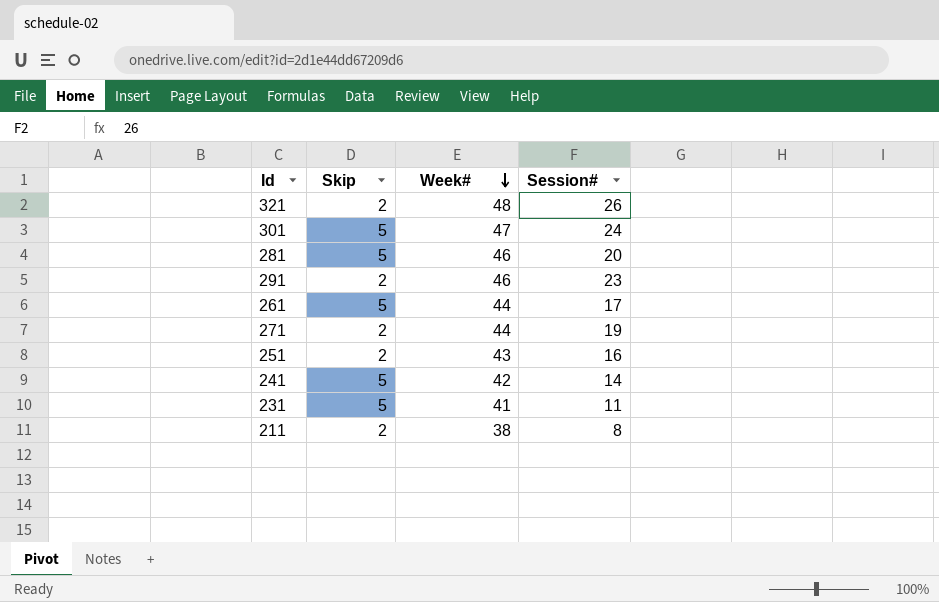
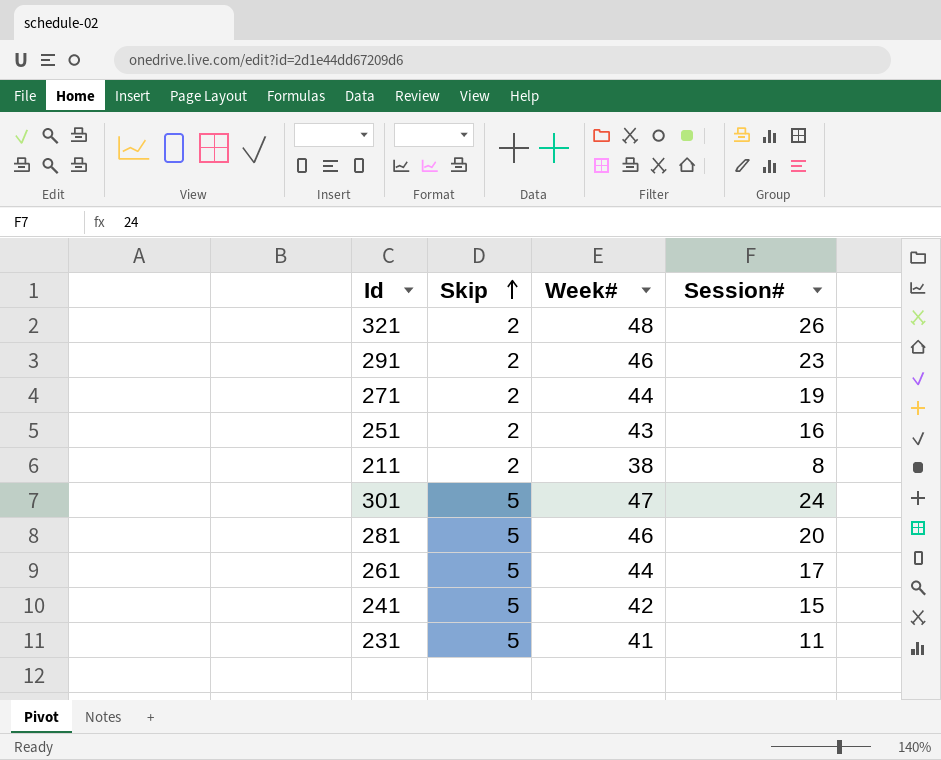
row order: Week# descending -> Skip ascending
241 | Session#: 14 -> 15

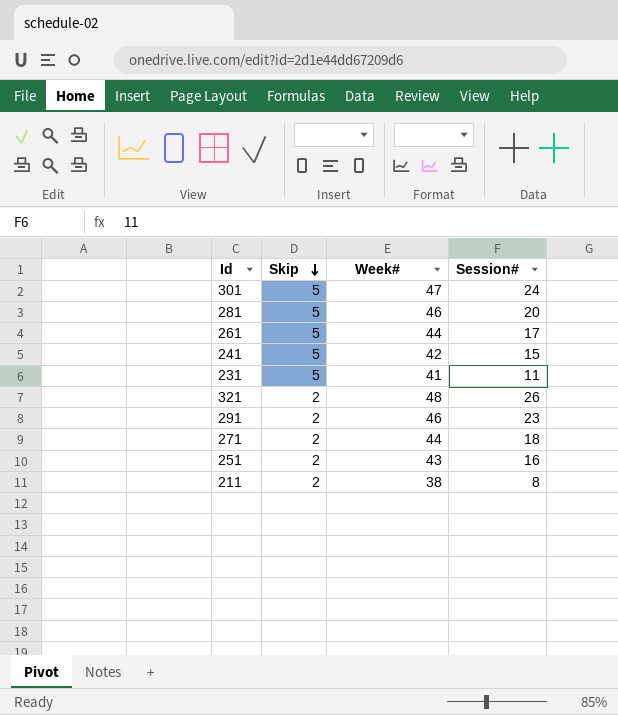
row order: Skip ascending -> Skip descending
271 | Session#: 19 -> 18

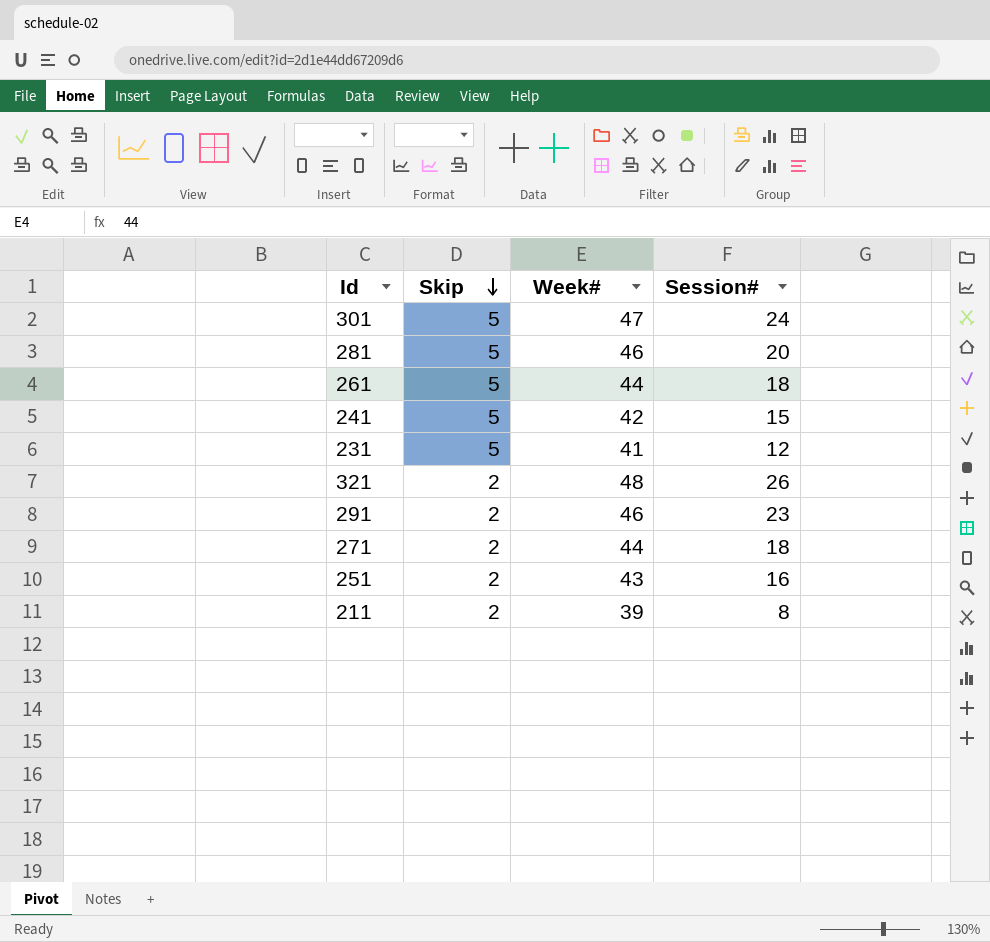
261 | Session#: 17 -> 18
231 | Session#: 11 -> 12
211 | Week#: 38 -> 39

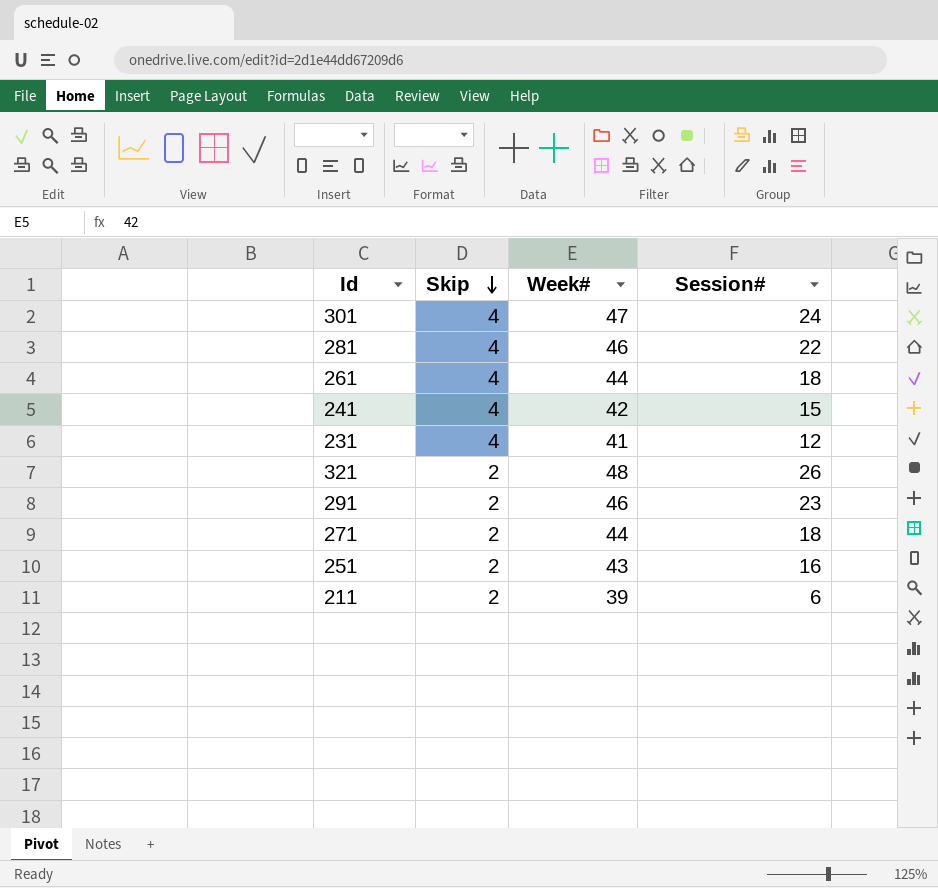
301 | Skip: 5 -> 4
281 | Skip: 5 -> 4
281 | Session#: 20 -> 22
261 | Skip: 5 -> 4
241 | Skip: 5 -> 4
231 | Skip: 5 -> 4
211 | Session#: 8 -> 6

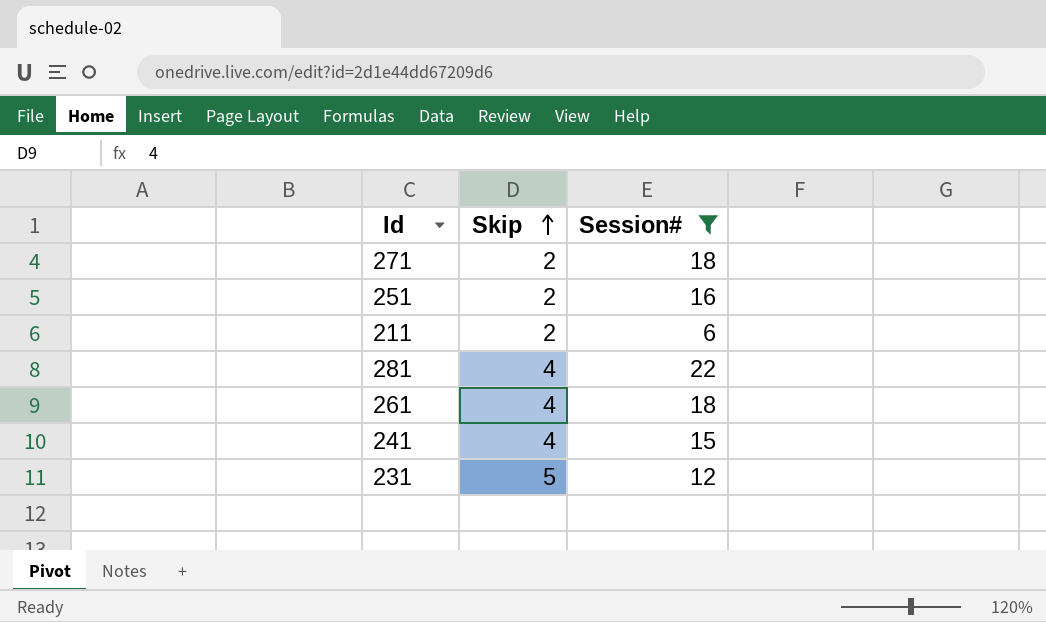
filter: none -> Session# <= 22
row order: Skip descending -> Skip ascending
column Week# | position: 3 -> none
231 | Skip: 4 -> 5

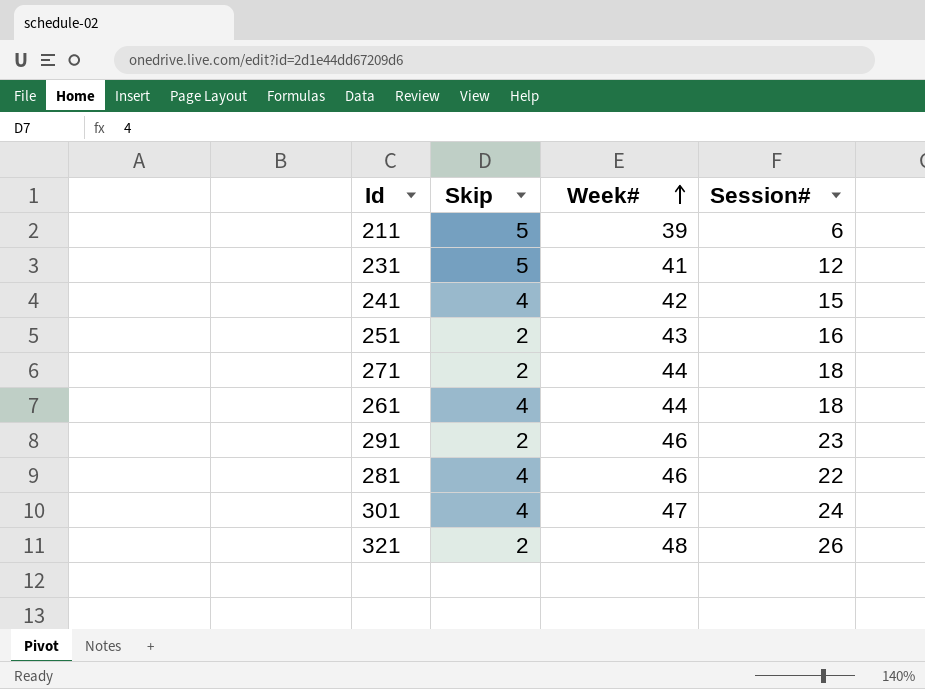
filter: Session# <= 22 -> none
row order: Skip ascending -> Week# ascending
column Week# | position: none -> 3
211 | Skip: 2 -> 5

